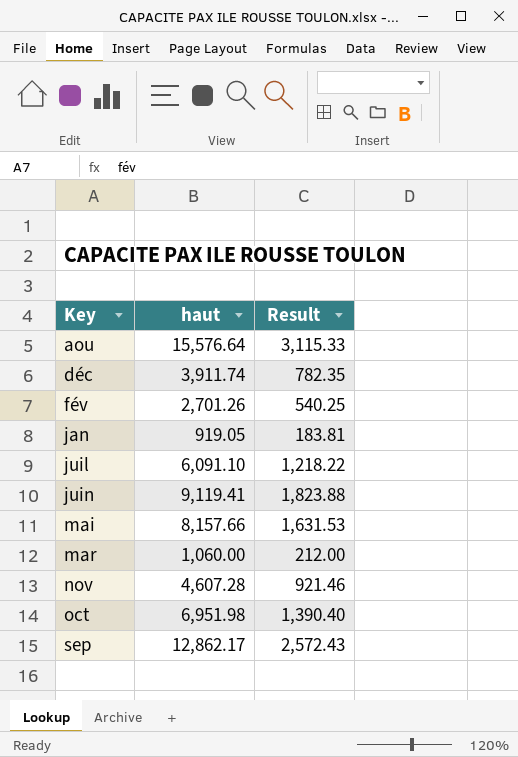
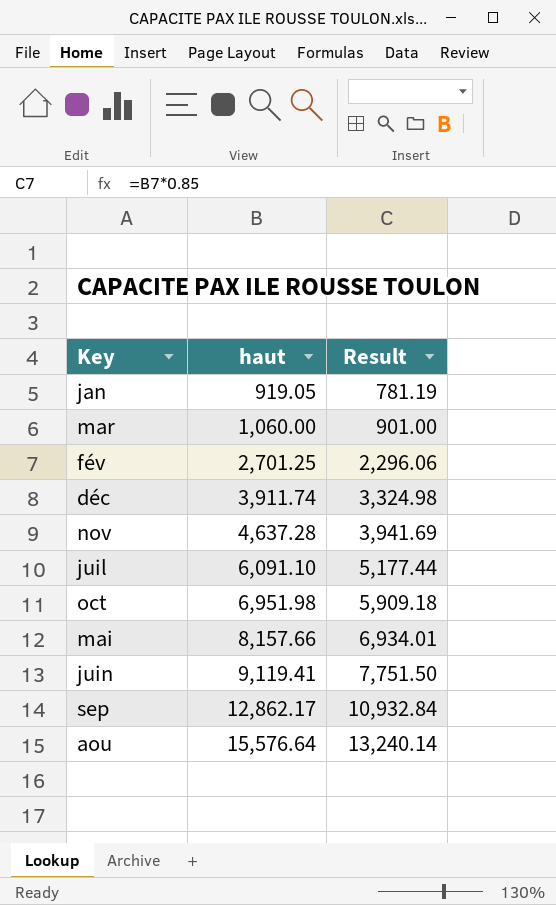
row order: Key ascending -> haut ascending
column Result | formula: [haut] * 0.2 -> [haut] * 0.85
fév | haut: 2,701.26 -> 2,701.25
nov | haut: 4,607.28 -> 4,637.28

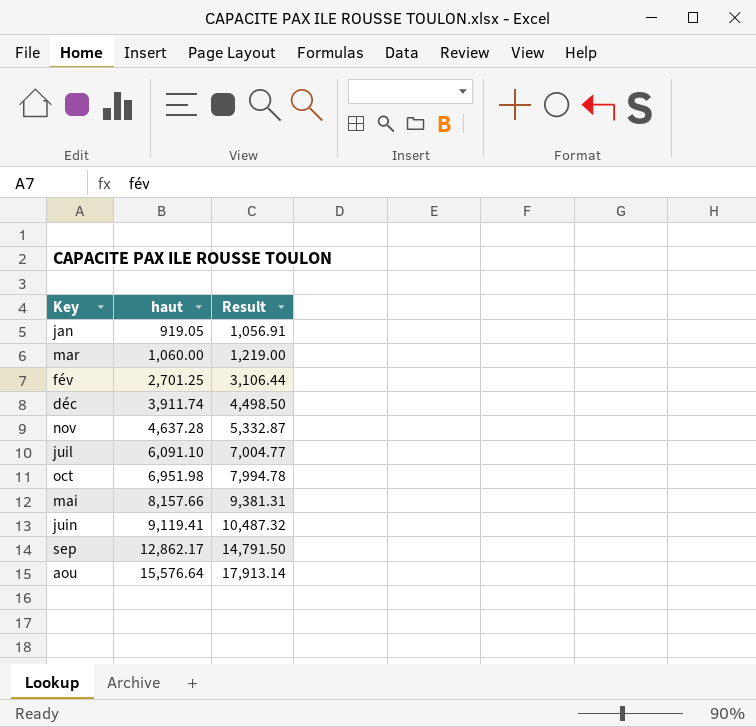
column Result | formula: [haut] * 0.85 -> [haut] * 1.15

